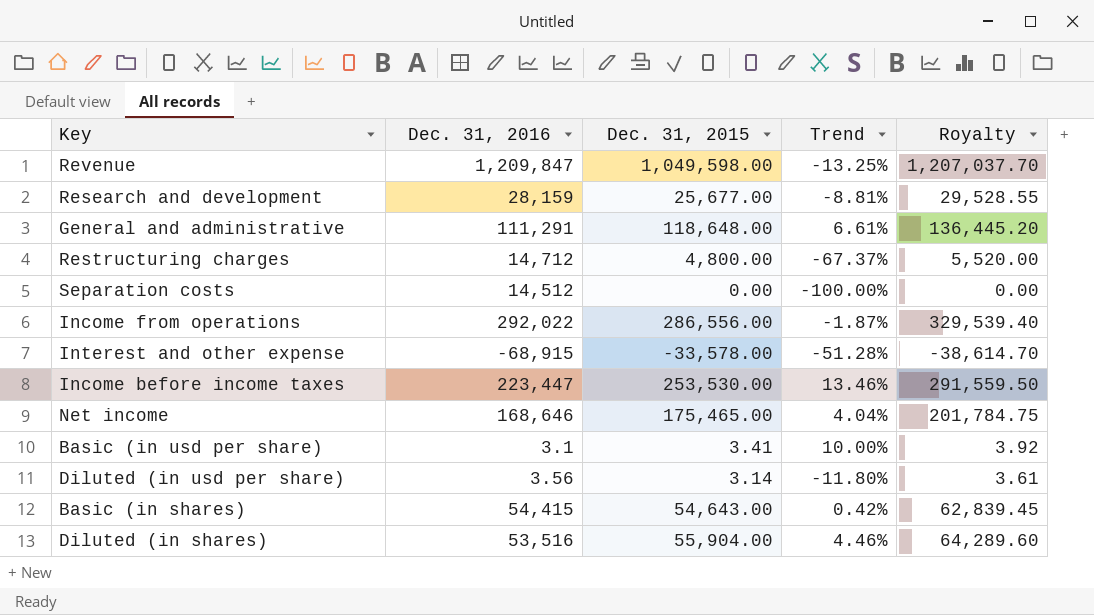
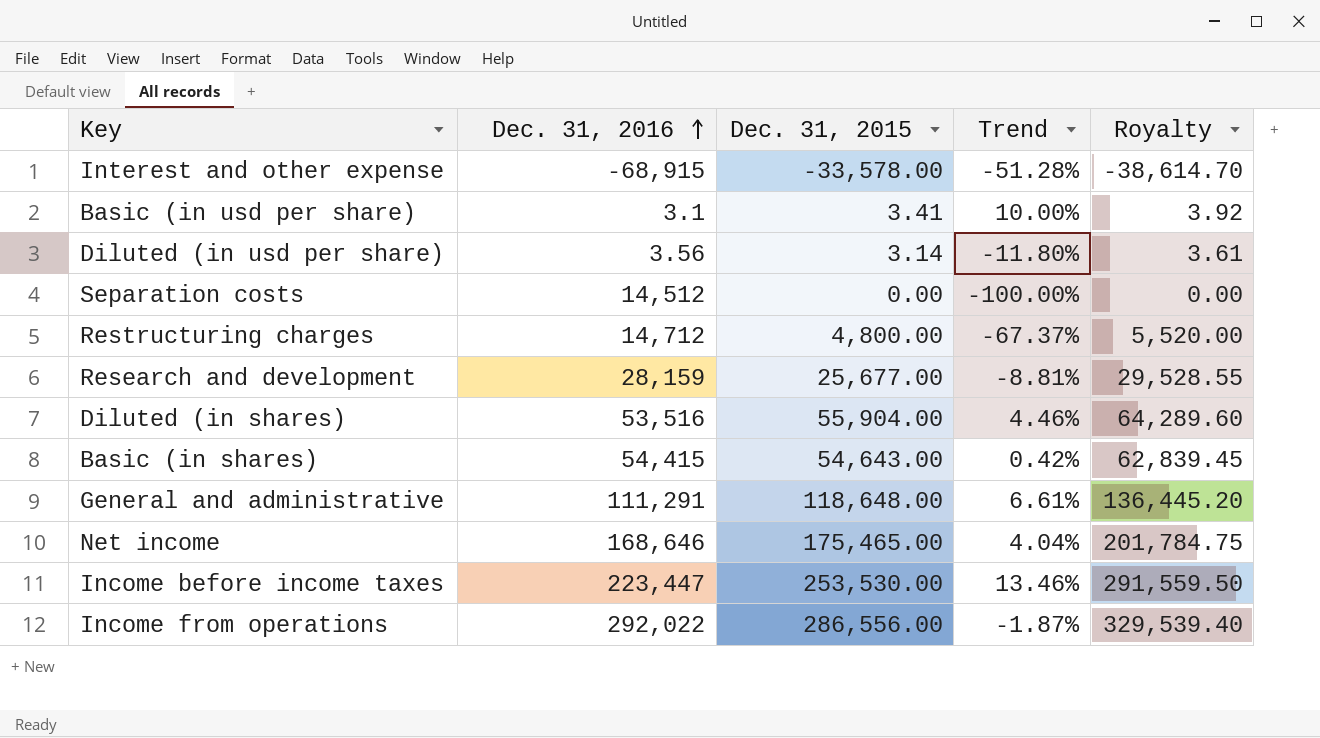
row order: none -> Dec. 31, 2016 ascending
row Revenue: 1,209,847 | 1,049,598.00 | -13.25% | 1,207,037.70 -> none

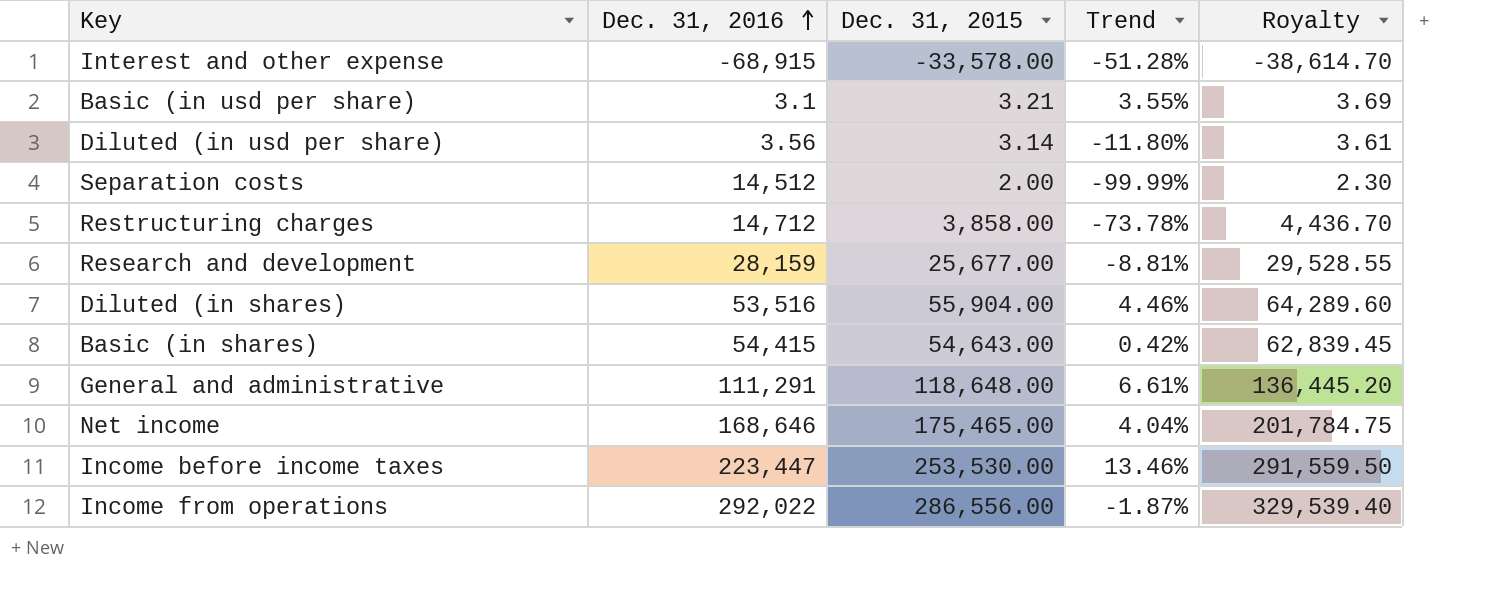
Basic (in usd per share) | Dec. 31, 2015: 3.41 -> 3.21
Basic (in usd per share) | Trend: 10.00% -> 3.55%
Basic (in usd per share) | Royalty: 3.92 -> 3.69
Separation costs | Dec. 31, 2015: 0.00 -> 2.00
Separation costs | Trend: -100.00% -> -99.99%
Separation costs | Royalty: 0.00 -> 2.30
Restructuring charges | Dec. 31, 2015: 4,800.00 -> 3,858.00
Restructuring charges | Trend: -67.37% -> -73.78%
Restructuring charges | Royalty: 5,520.00 -> 4,436.70

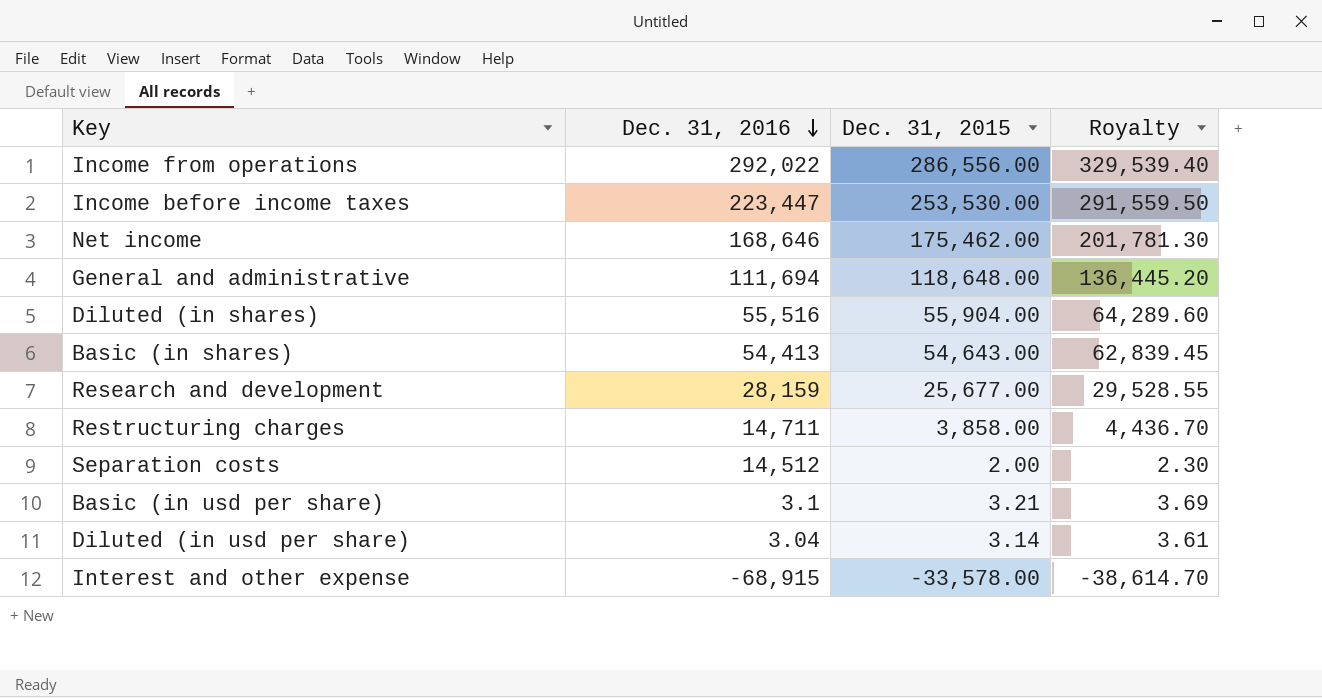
row order: Dec. 31, 2016 ascending -> Dec. 31, 2016 descending
column Trend | formula: ([Dec. 31, 2015] - [Dec. 31, 2016]) / [Dec. 31, 2016] -> none
Net income | Dec. 31, 2015: 175,465.00 -> 175,462.00
Net income | Royalty: 201,784.75 -> 201,781.30
General and administrative | Dec. 31, 2016: 111,291 -> 111,694
Diluted (in shares) | Dec. 31, 2016: 53,516 -> 55,516
Basic (in shares) | Dec. 31, 2016: 54,415 -> 54,413
Restructuring charges | Dec. 31, 2016: 14,712 -> 14,711
Diluted (in usd per share) | Dec. 31, 2016: 3.56 -> 3.04

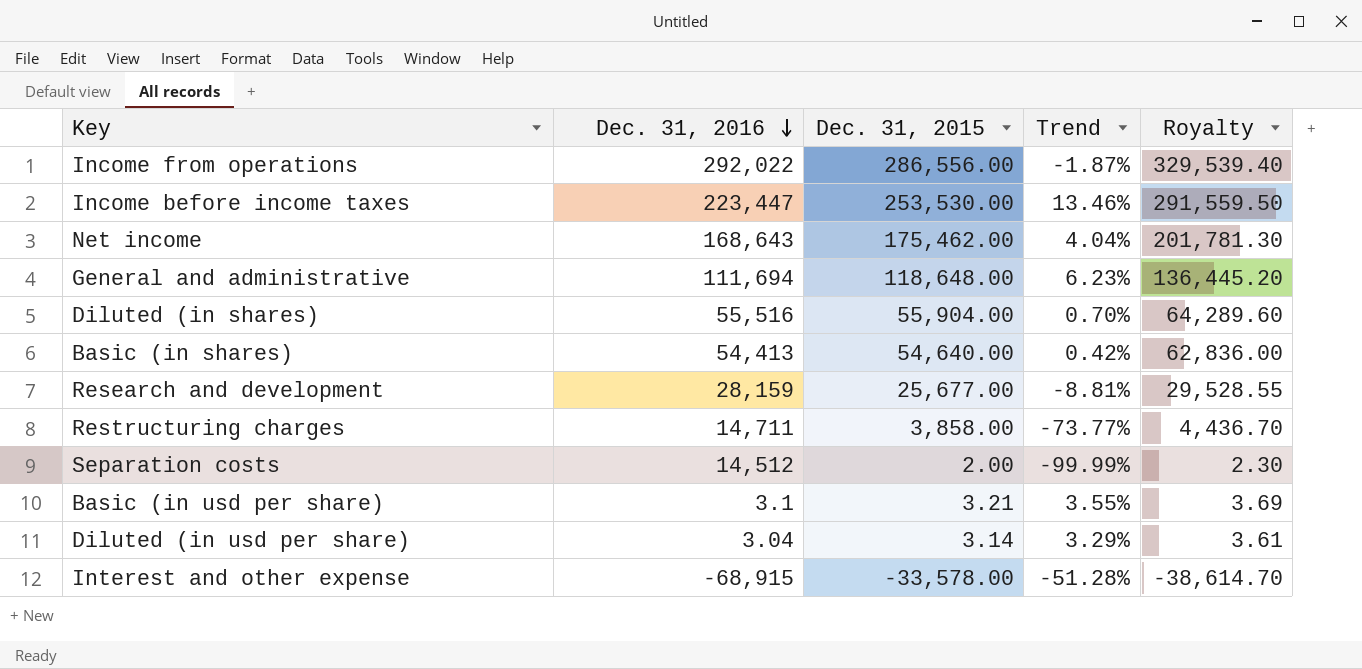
column Trend | formula: none -> ([Dec. 31, 2015] - [Dec. 31, 2016]) / [Dec. 31, 2016]
Net income | Dec. 31, 2016: 168,646 -> 168,643
Basic (in shares) | Dec. 31, 2015: 54,643.00 -> 54,640.00
Basic (in shares) | Royalty: 62,839.45 -> 62,836.00

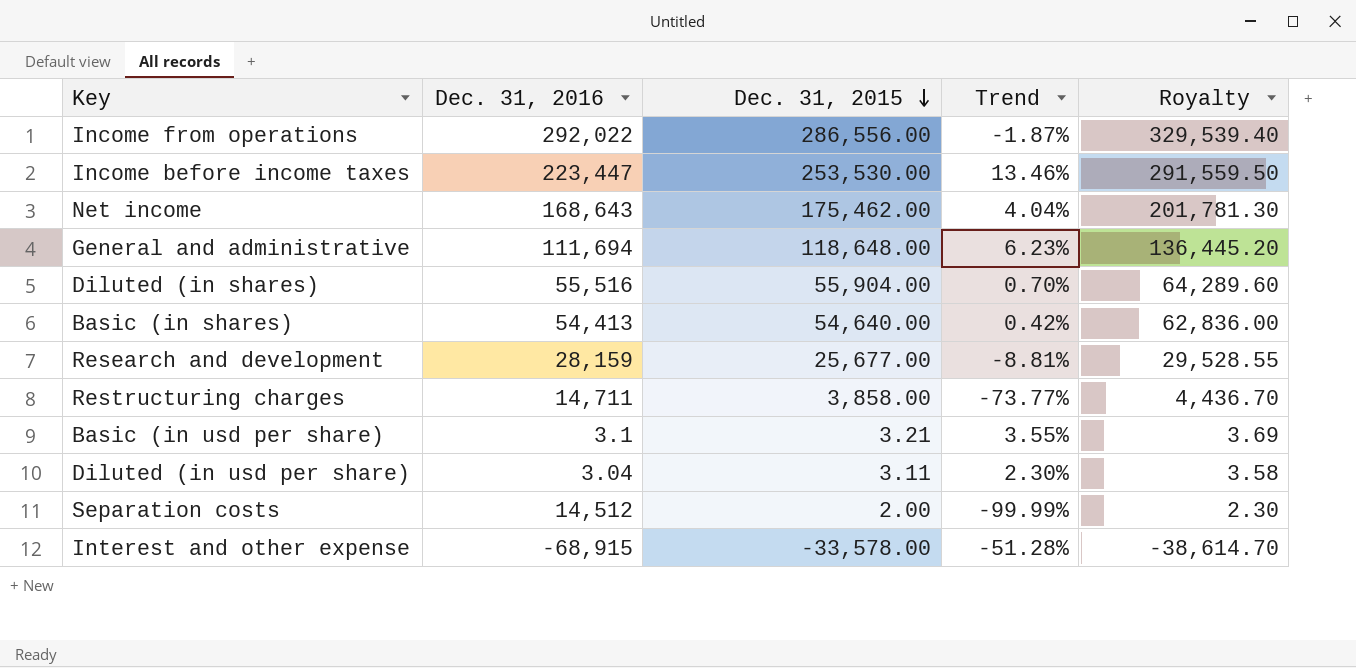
row order: Dec. 31, 2016 descending -> Dec. 31, 2015 descending
Diluted (in usd per share) | Dec. 31, 2015: 3.14 -> 3.11
Diluted (in usd per share) | Trend: 3.29% -> 2.30%
Diluted (in usd per share) | Royalty: 3.61 -> 3.58

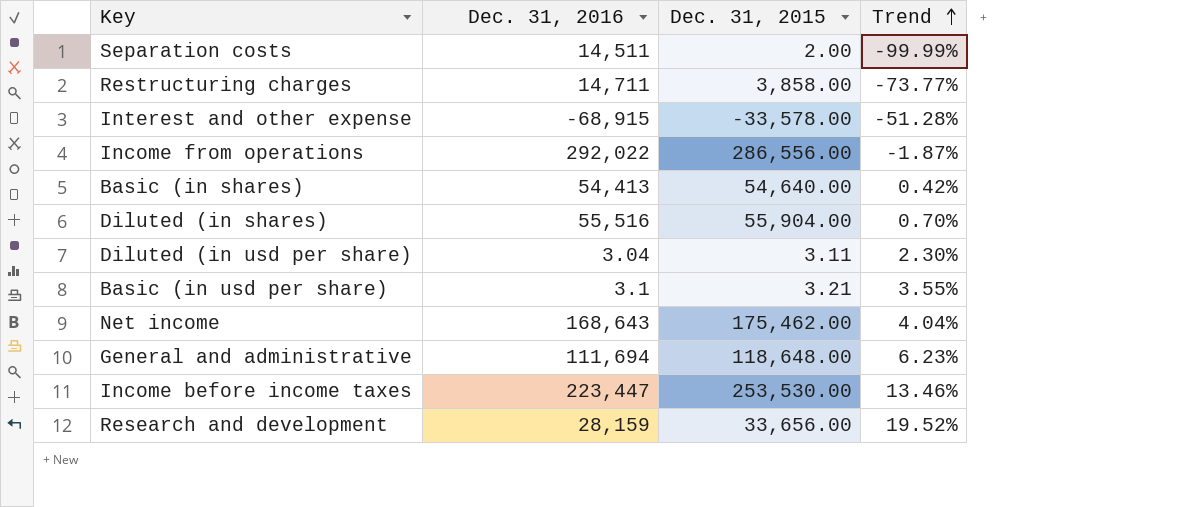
row order: Dec. 31, 2015 descending -> Trend ascending
column Royalty | formula: [Dec. 31, 2015] * 1.15 -> none
Separation costs | Dec. 31, 2016: 14,512 -> 14,511
Research and development | Dec. 31, 2015: 25,677.00 -> 33,656.00
Research and development | Trend: -8.81% -> 19.52%

